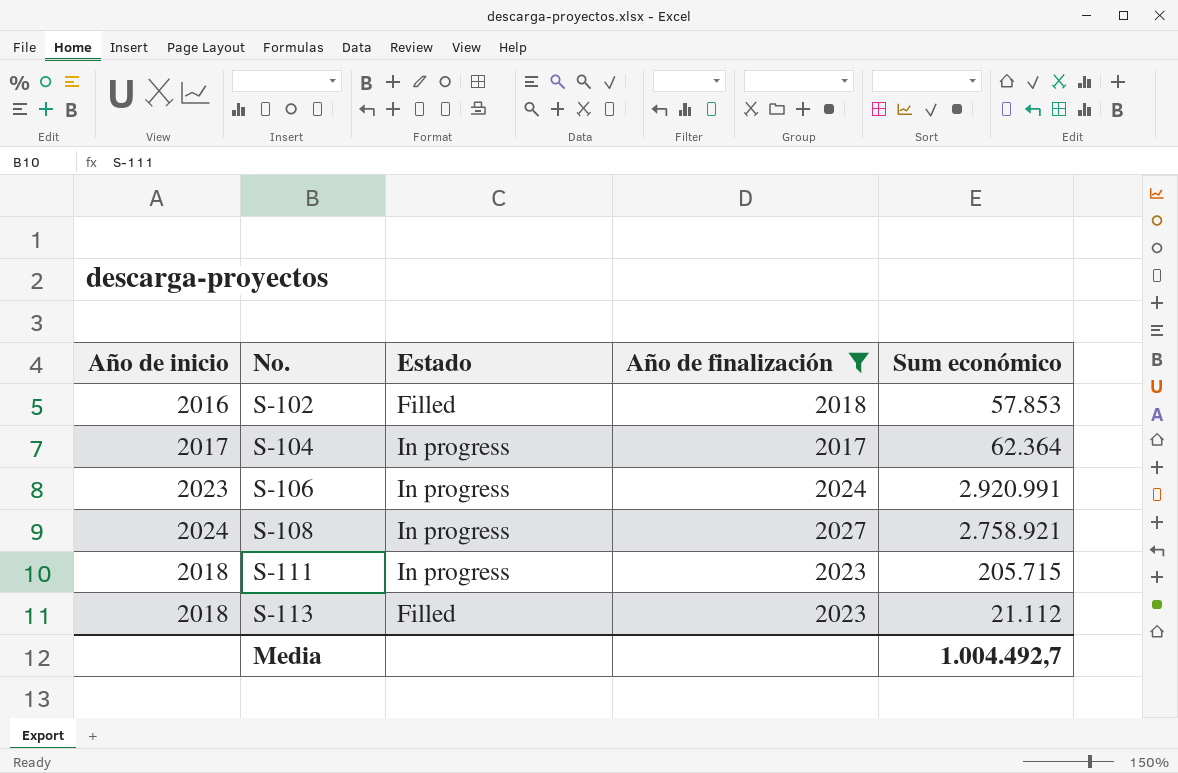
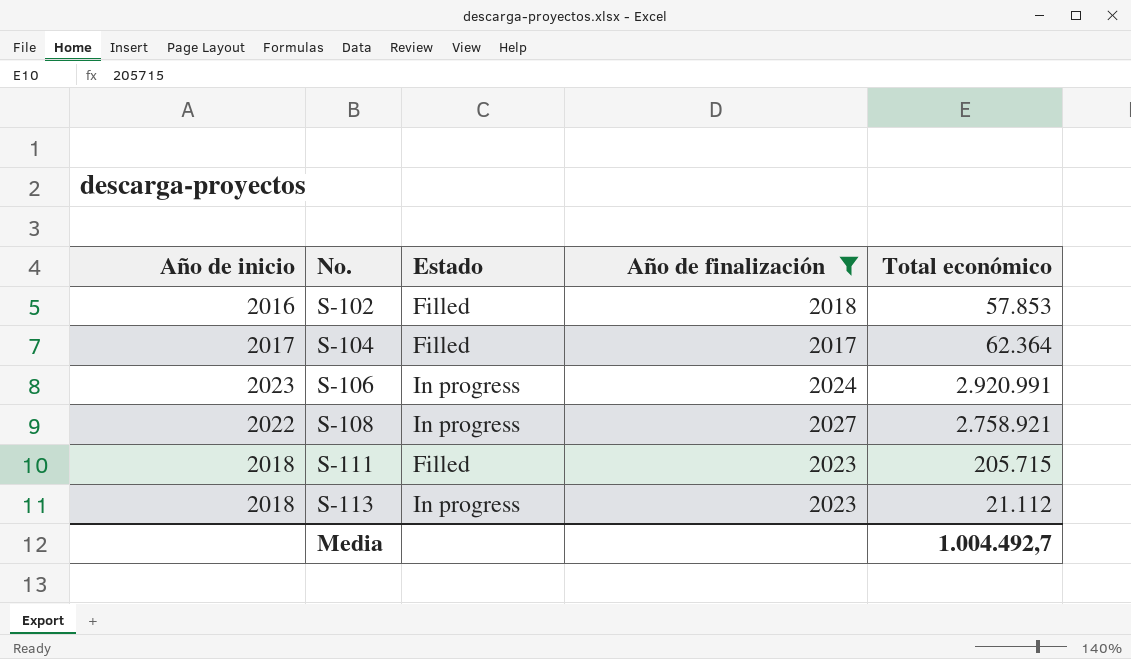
column name: Sum económico -> Total económico
S-104 | Estado: In progress -> Filled
S-108 | Año de inicio: 2024 -> 2022
S-111 | Estado: In progress -> Filled
S-113 | Estado: Filled -> In progress

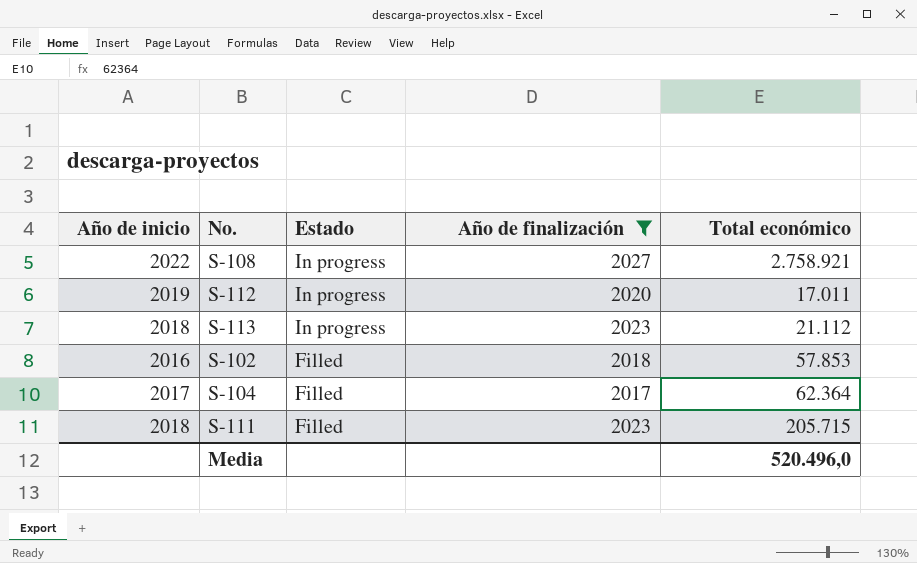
row order: No. ascending -> Estado descending
row S-106: 2023 | In progress | 2024 | 2.920.991 -> none
row S-112: none -> 2019 | In progress | 2020 | 17.011
Media | Total económico: 1.004.492,7 -> 520.496,0

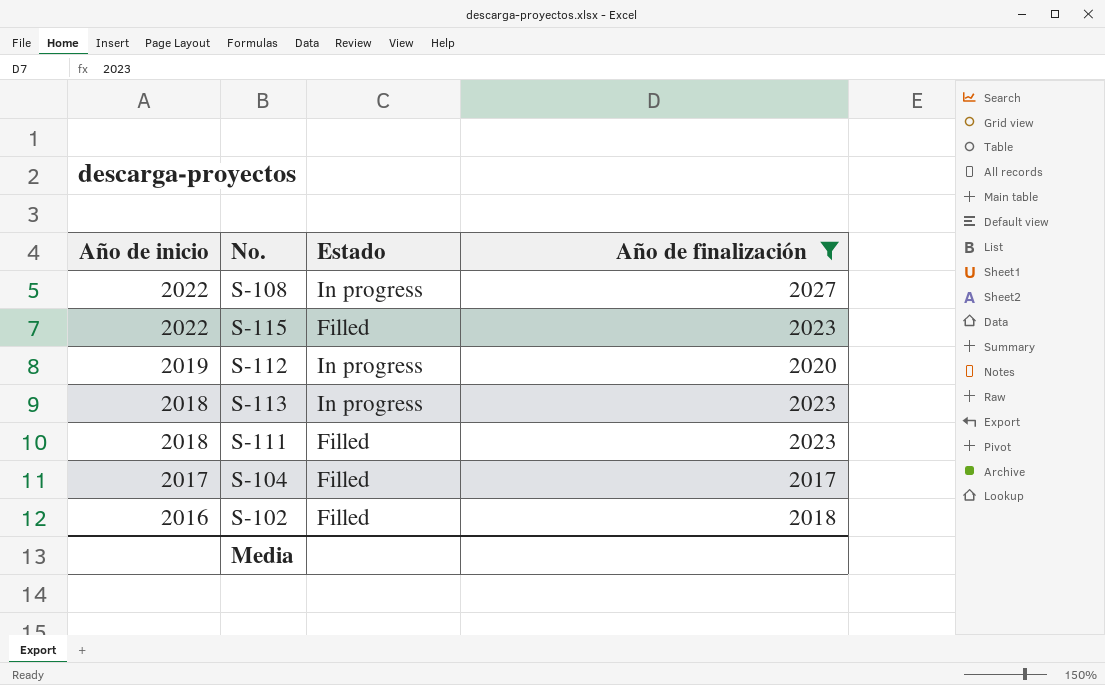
row order: Estado descending -> Año de inicio descending
column Total económico | position: 5 -> none
row S-115: none -> 2022 | Filled | 2023

